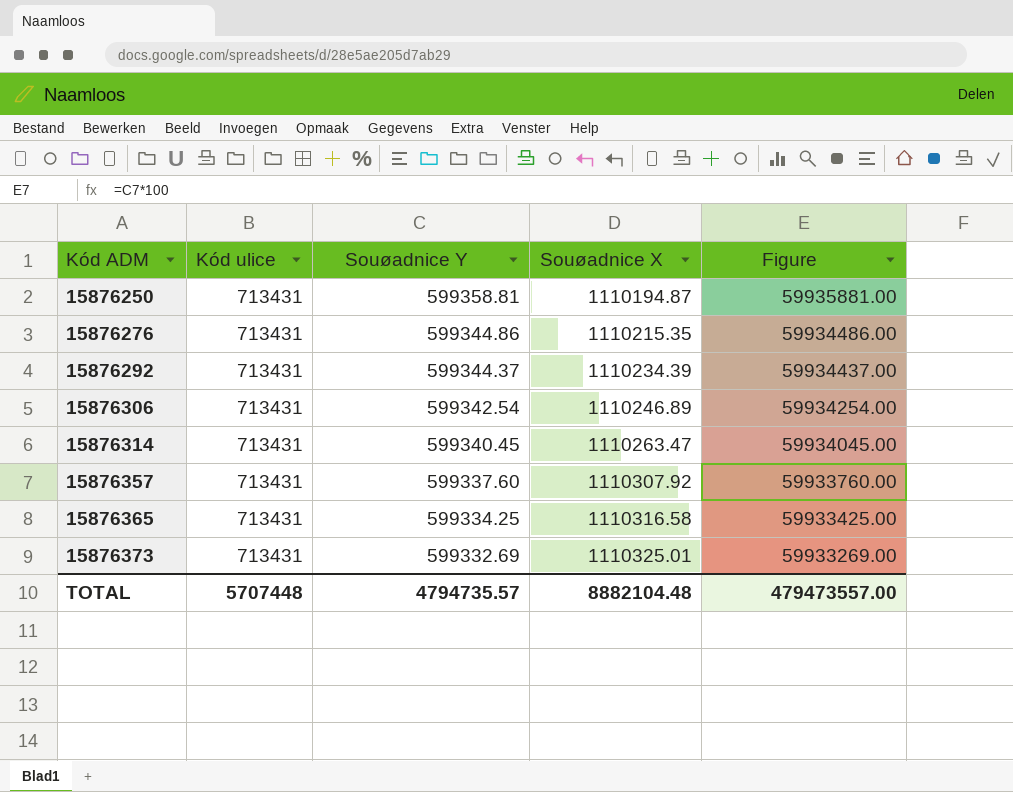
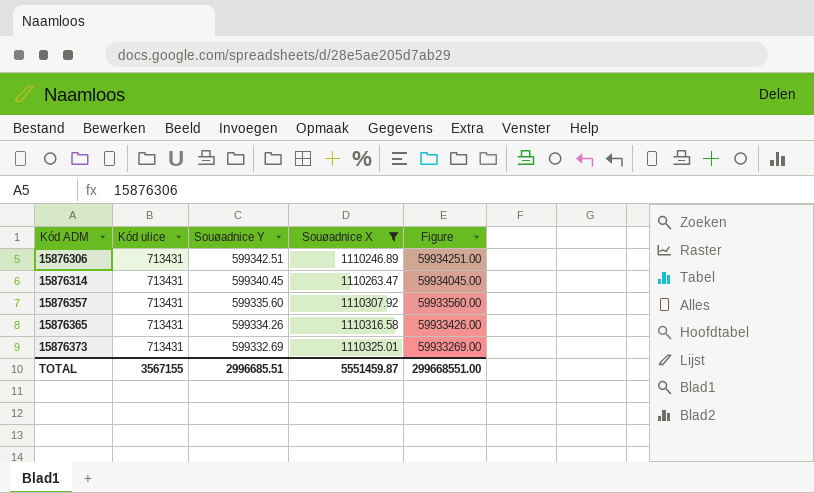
filter: none -> Souøadnice X >= 1110246.89
15876306 | Souøadnice Y: 599342.54 -> 599342.51
15876306 | Figure: 59934254.00 -> 59934251.00
15876357 | Souøadnice Y: 599337.60 -> 599335.60
15876357 | Figure: 59933760.00 -> 59933560.00
15876365 | Souøadnice Y: 599334.25 -> 599334.26
15876365 | Figure: 59933425.00 -> 59933426.00
TOTAL | Kód ulice: 5707448 -> 3567155
TOTAL | Souøadnice Y: 4794735.57 -> 2996685.51
TOTAL | Souøadnice X: 8882104.48 -> 5551459.87
TOTAL | Figure: 479473557.00 -> 299668551.00

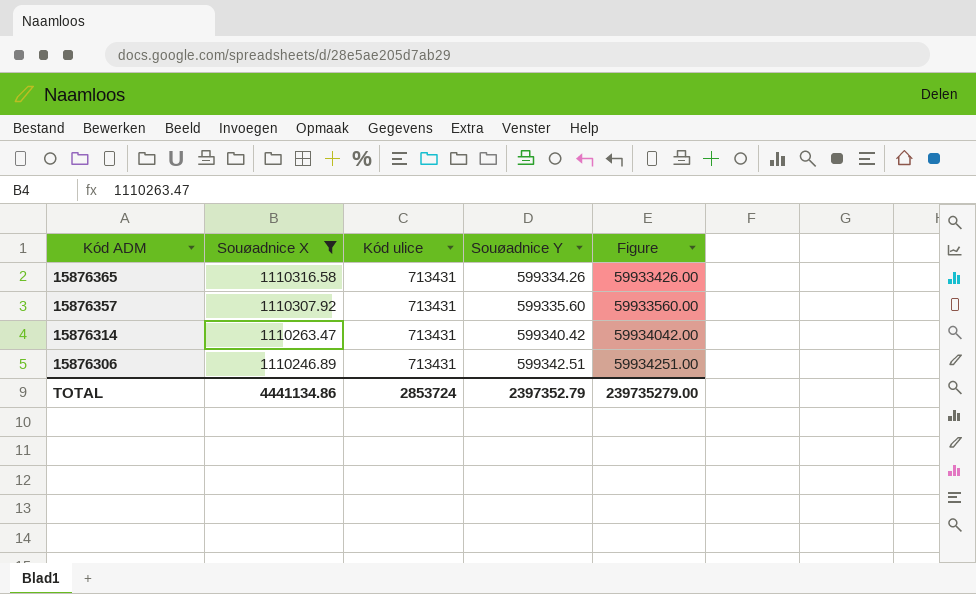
row order: Kód ADM ascending -> Kód ADM descending
column Souøadnice X | position: 4 -> 2
row 15876373: 713431 | 599332.69 | 1110325.01 | 59933269.00 -> none
15876314 | Souøadnice Y: 599340.45 -> 599340.42
15876314 | Figure: 59934045.00 -> 59934042.00
TOTAL | Souøadnice X: 5551459.87 -> 4441134.86
TOTAL | Kód ulice: 3567155 -> 2853724
TOTAL | Souøadnice Y: 2996685.51 -> 2397352.79
TOTAL | Figure: 299668551.00 -> 239735279.00

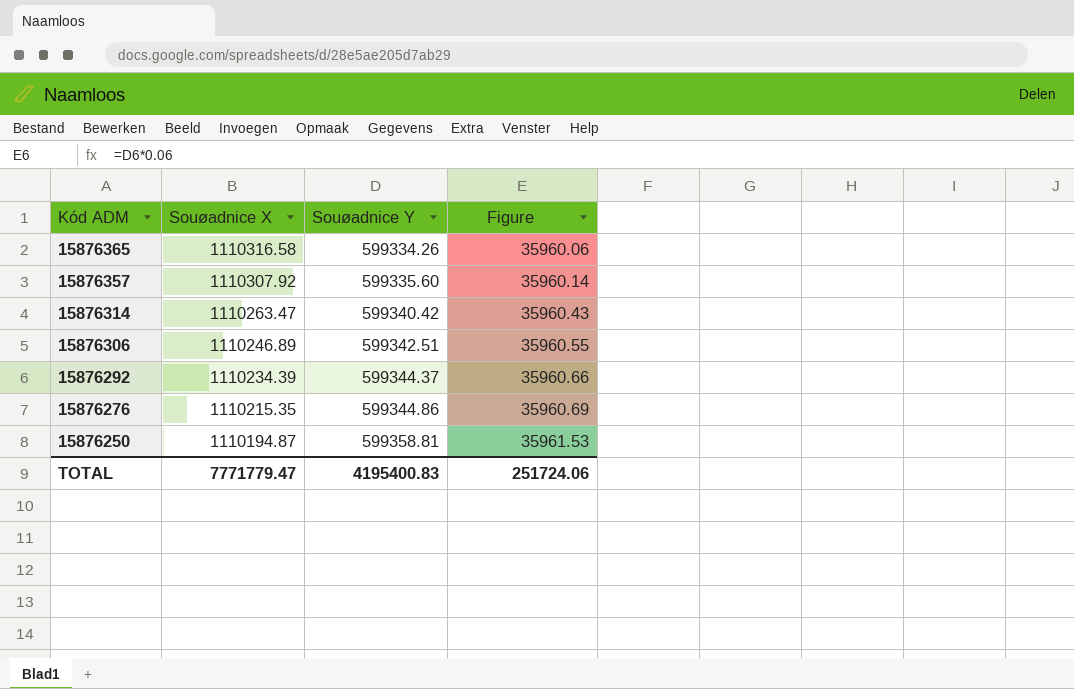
filter: Souøadnice X >= 1110246.89 -> none
column Kód ulice | position: 3 -> none
column Figure | formula: [Souøadnice Y] * 100 -> [Souøadnice Y] * 0.06
TOTAL | Souøadnice X: 4441134.86 -> 7771779.47
TOTAL | Souøadnice Y: 2397352.79 -> 4195400.83
TOTAL | Figure: 239735279.00 -> 251724.06

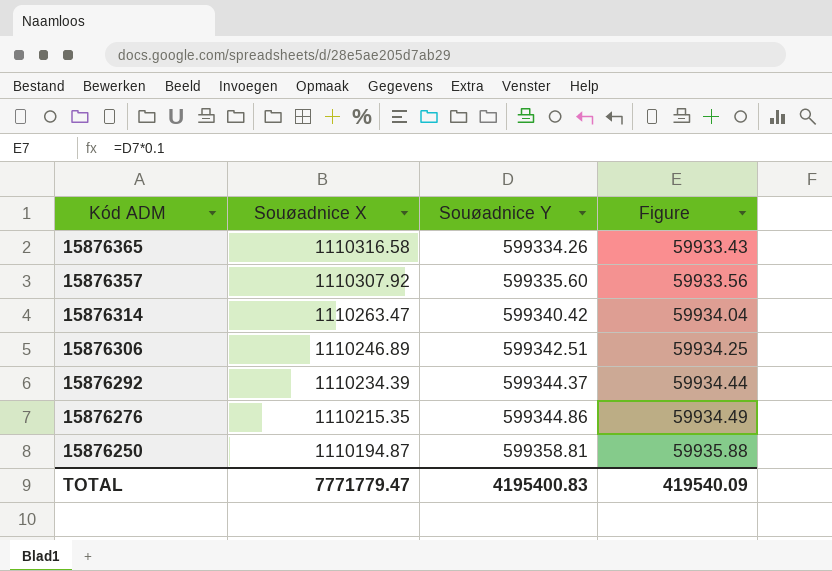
column Figure | formula: [Souøadnice Y] * 0.06 -> [Souøadnice Y] * 0.1
TOTAL | Figure: 251724.06 -> 419540.09

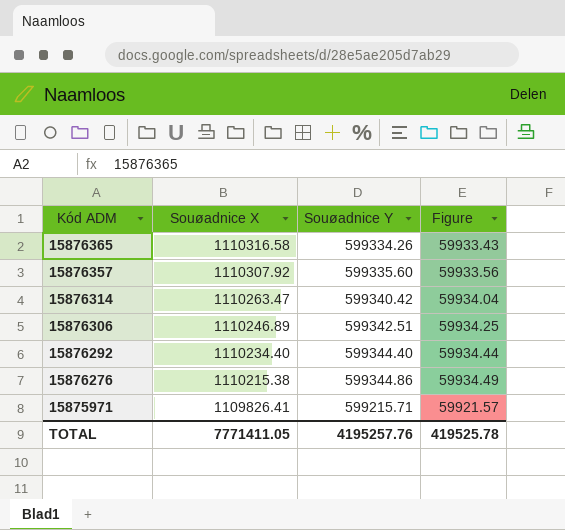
row 15876250: 1110194.87 | 599358.81 | 59935.88 -> none
15876292 | Souøadnice X: 1110234.39 -> 1110234.40
15876292 | Souøadnice Y: 599344.37 -> 599344.40
15876276 | Souøadnice X: 1110215.35 -> 1110215.38
row 15875971: none -> 1109826.41 | 599215.71 | 59921.57
TOTAL | Souøadnice X: 7771779.47 -> 7771411.05
TOTAL | Souøadnice Y: 4195400.83 -> 4195257.76
TOTAL | Figure: 419540.09 -> 419525.78

